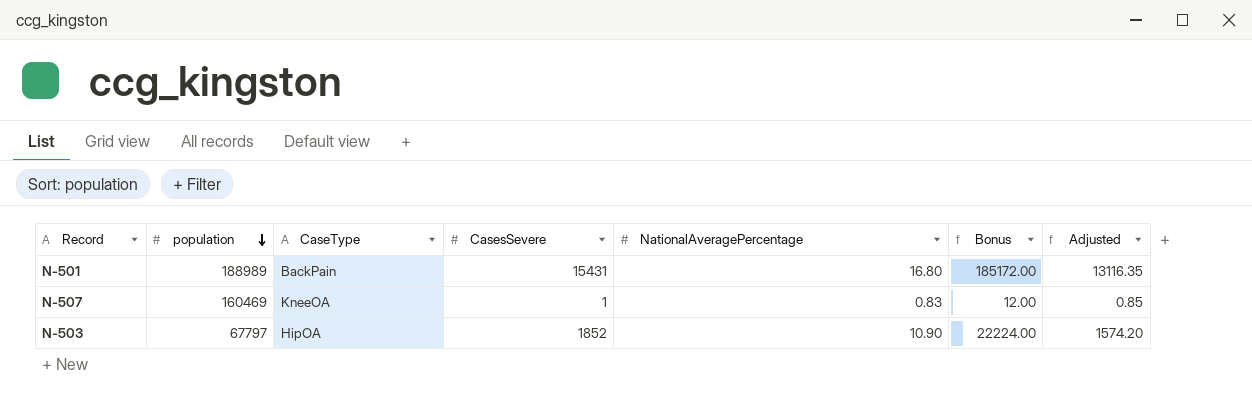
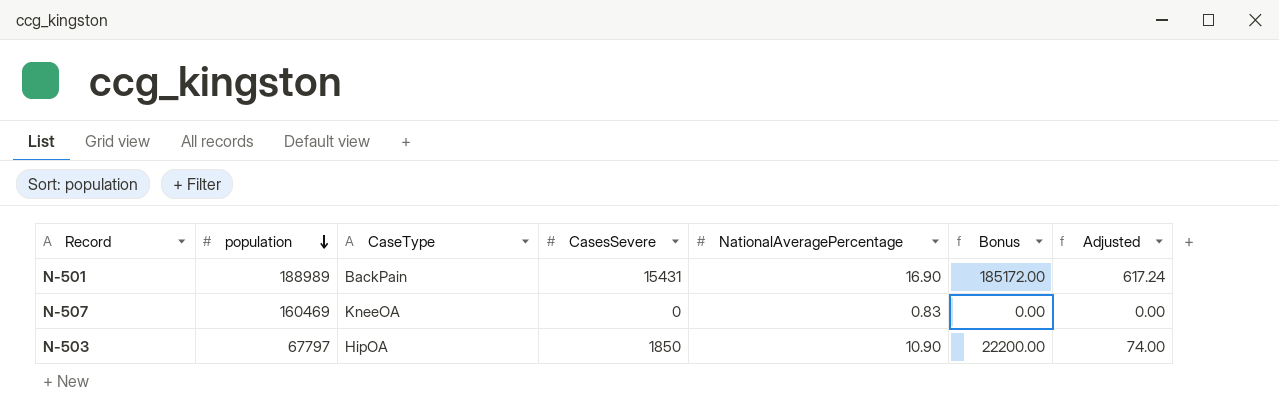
column Adjusted | formula: [CasesSevere] * 0.85 -> [CasesSevere] * 0.04
N-501 | NationalAveragePercentage: 16.80 -> 16.90
N-507 | CasesSevere: 1 -> 0
N-507 | Bonus: 12.00 -> 0.00
N-503 | CasesSevere: 1852 -> 1850
N-503 | Bonus: 22224.00 -> 22200.00

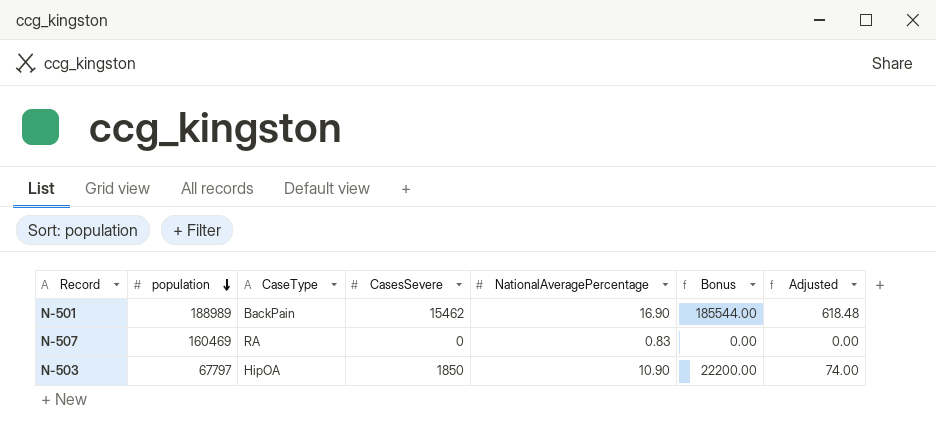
N-501 | CasesSevere: 15431 -> 15462
N-501 | Bonus: 185172.00 -> 185544.00
N-501 | Adjusted: 617.24 -> 618.48
N-507 | CaseType: KneeOA -> RA

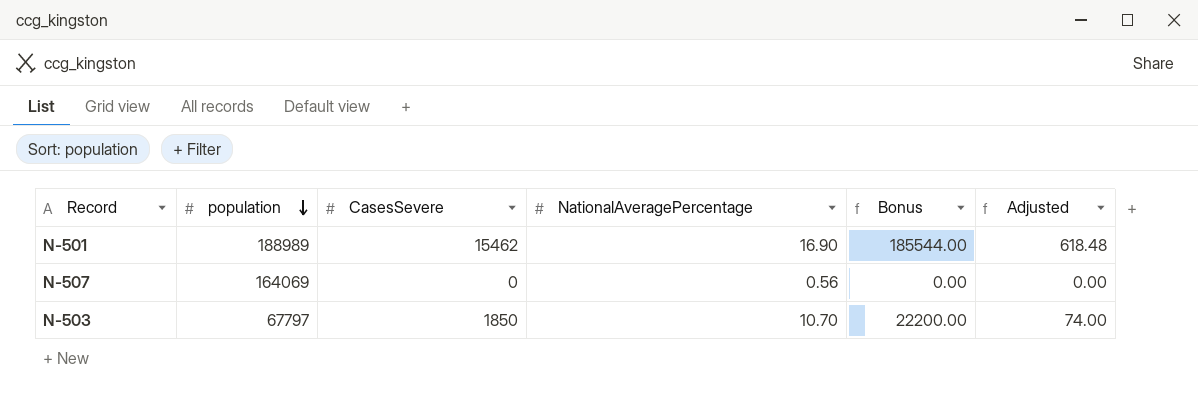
column CaseType | position: 3 -> none
N-507 | population: 160469 -> 164069
N-507 | NationalAveragePercentage: 0.83 -> 0.56
N-503 | NationalAveragePercentage: 10.90 -> 10.70

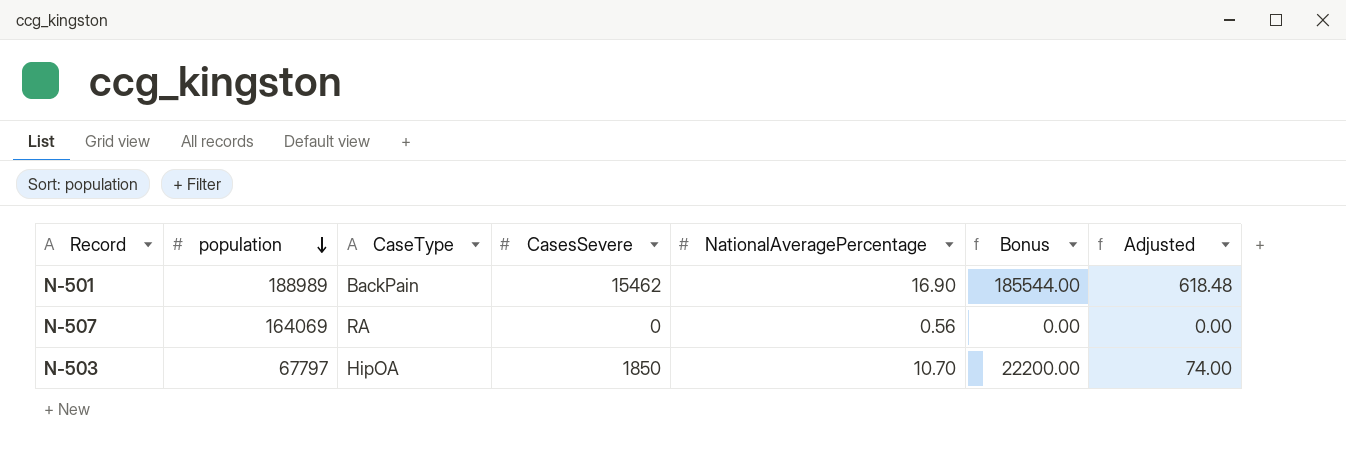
column CaseType | position: none -> 3

